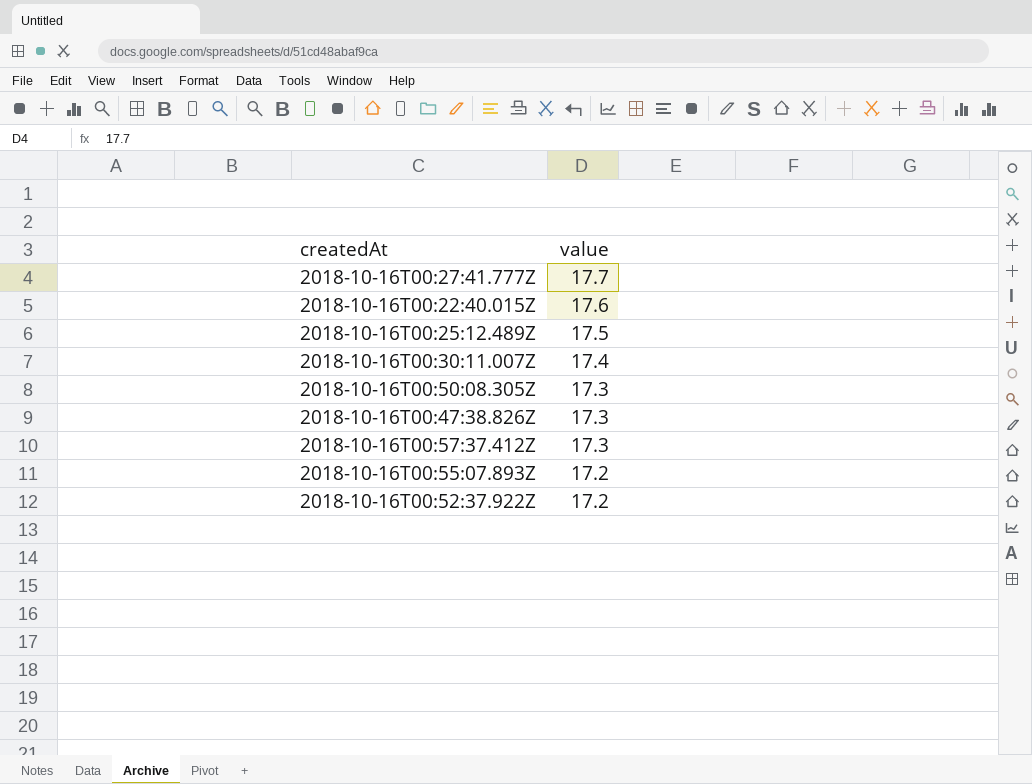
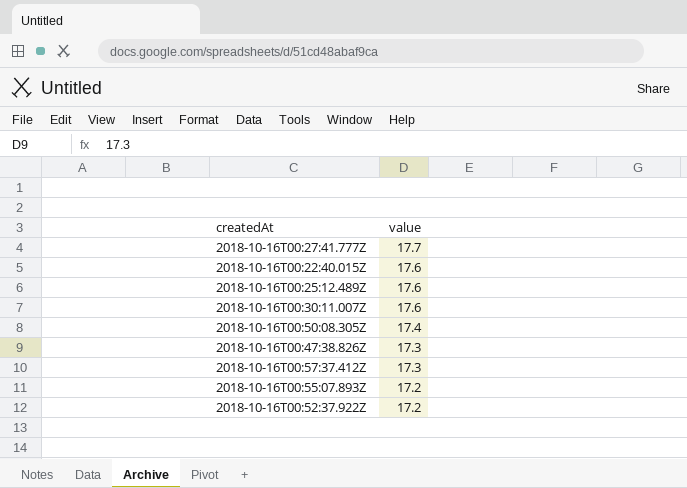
2018-10-16T00:25:12.489Z | value: 17.5 -> 17.6
2018-10-16T00:30:11.007Z | value: 17.4 -> 17.6
2018-10-16T00:50:08.305Z | value: 17.3 -> 17.4

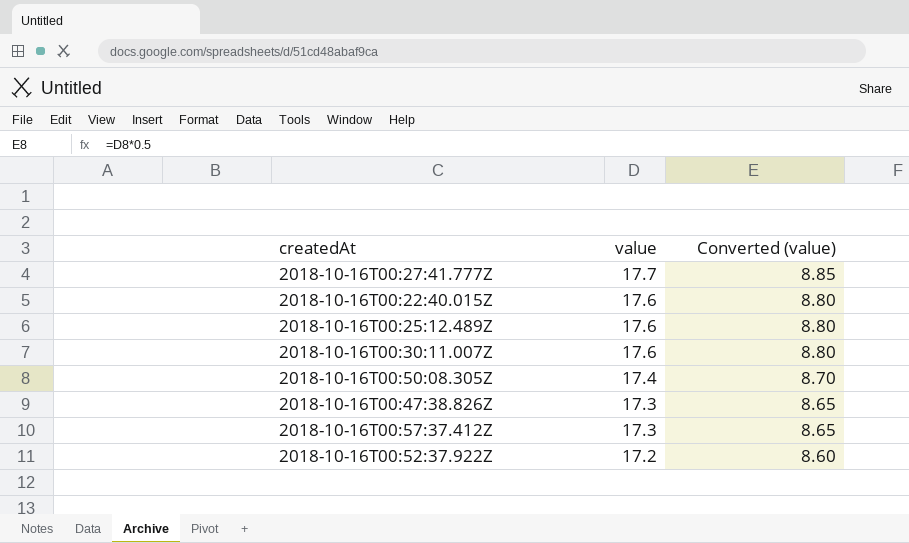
column Converted (value) | formula: none -> [value] * 0.5
row 2018-10-16T00:55:07.893Z: 17.2 -> none

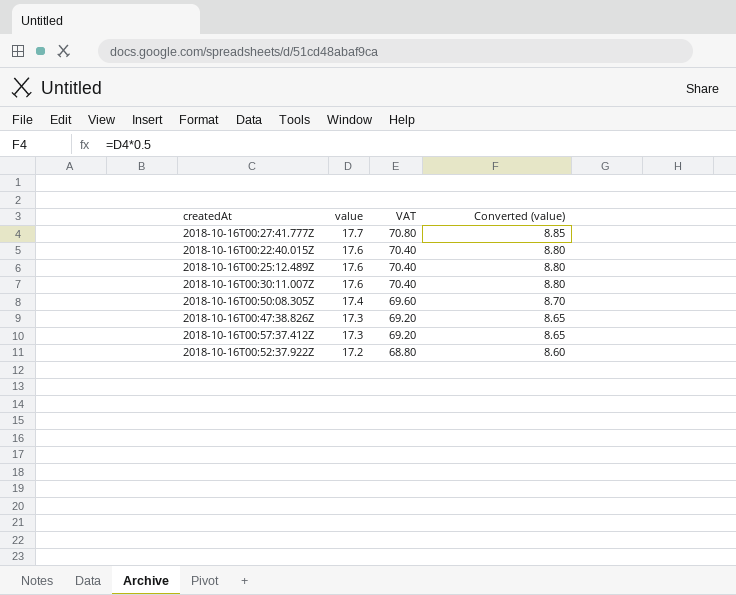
column VAT | formula: none -> [value] * 4

